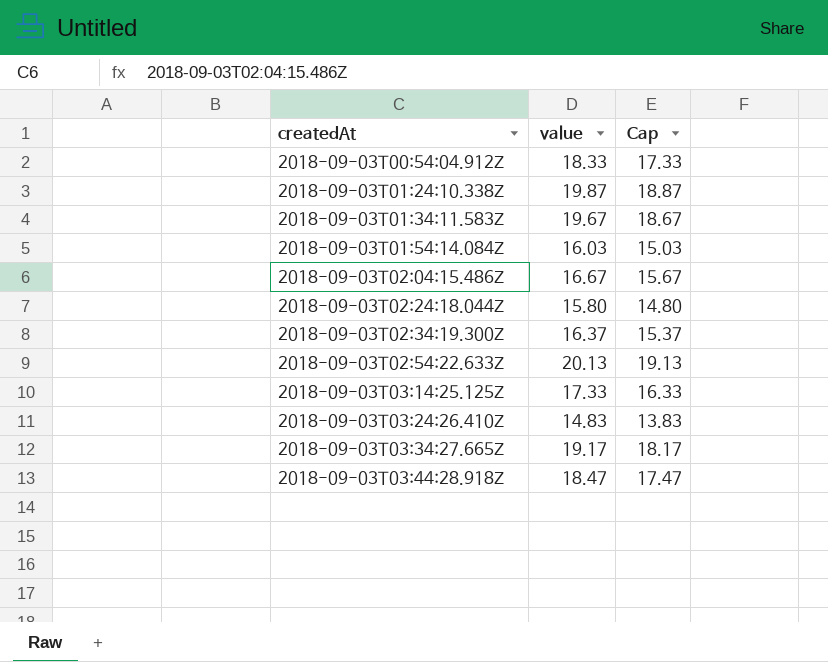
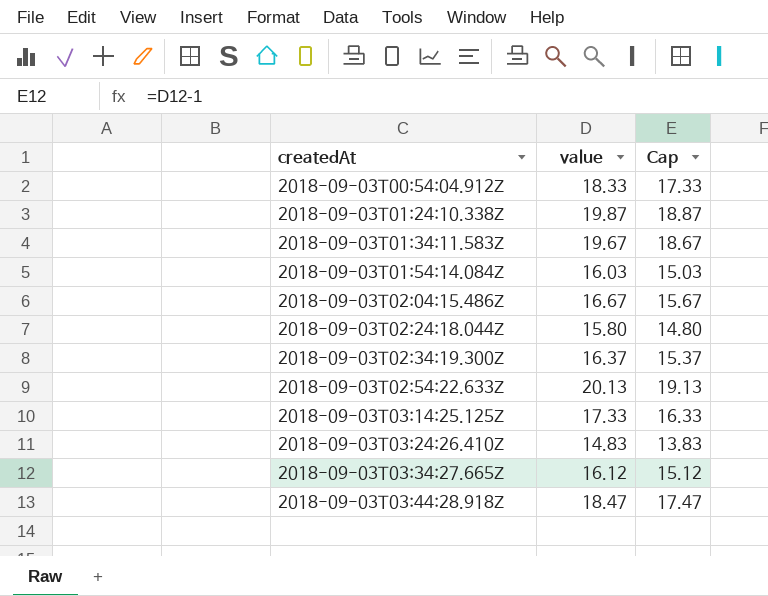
2018-09-03T03:34:27.665Z | value: 19.17 -> 16.12
2018-09-03T03:34:27.665Z | Cap: 18.17 -> 15.12

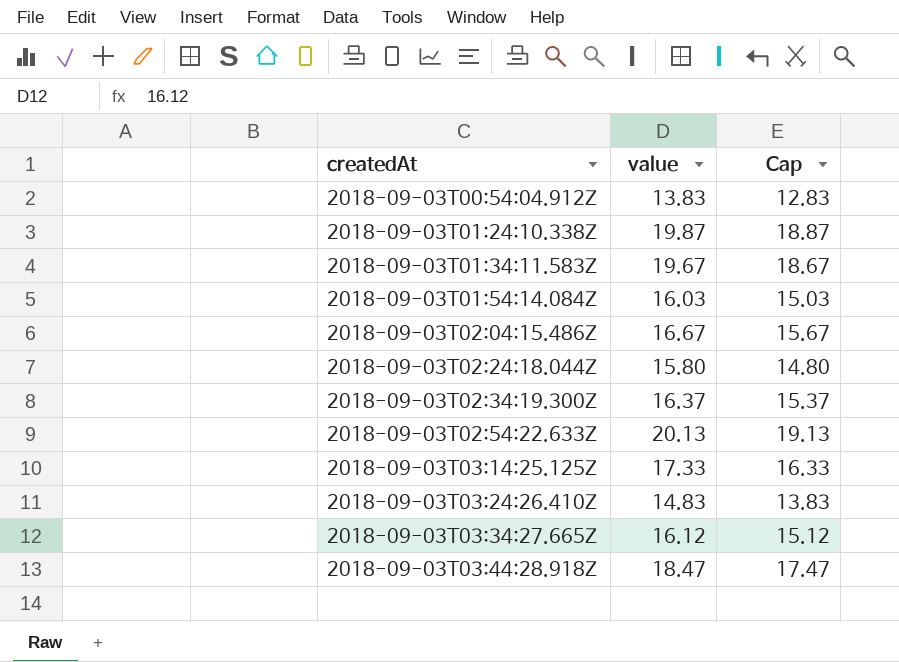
2018-09-03T00:54:04.912Z | value: 18.33 -> 13.83
2018-09-03T00:54:04.912Z | Cap: 17.33 -> 12.83

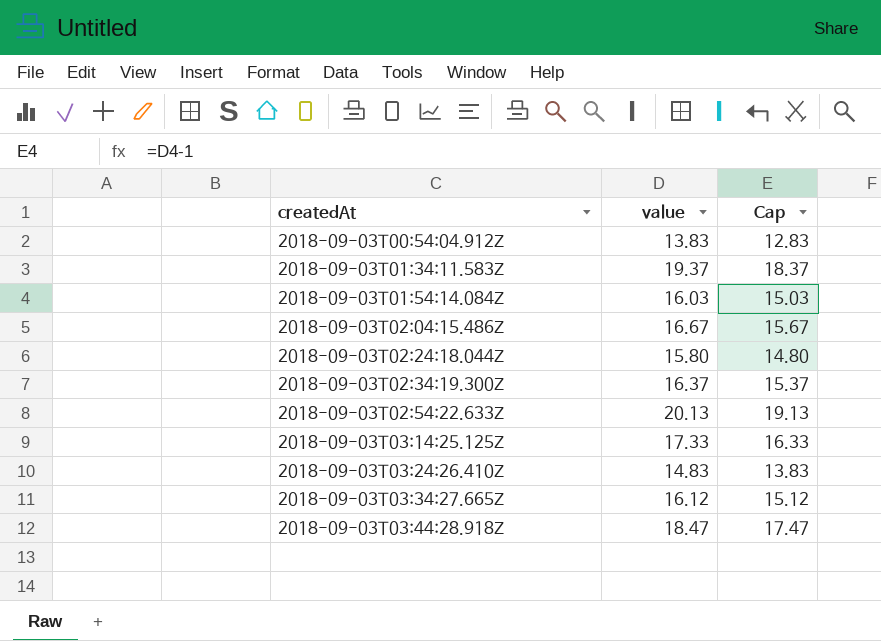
row 2018-09-03T01:24:10.338Z: 19.87 | 18.87 -> none
2018-09-03T01:34:11.583Z | value: 19.67 -> 19.37
2018-09-03T01:34:11.583Z | Cap: 18.67 -> 18.37

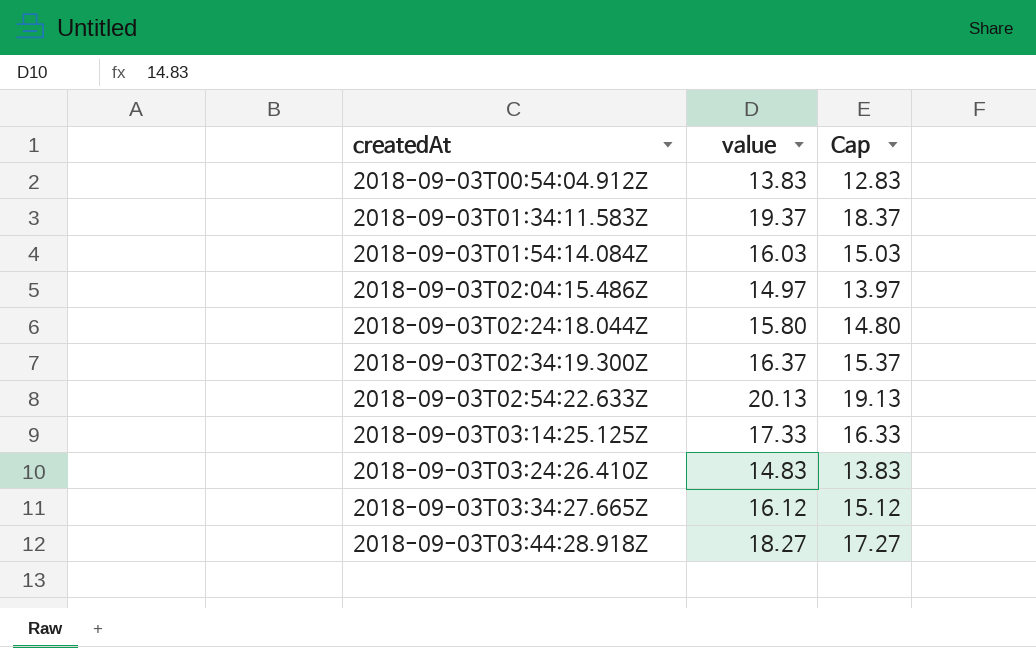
2018-09-03T02:04:15.486Z | value: 16.67 -> 14.97
2018-09-03T02:04:15.486Z | Cap: 15.67 -> 13.97
2018-09-03T03:44:28.918Z | value: 18.47 -> 18.27
2018-09-03T03:44:28.918Z | Cap: 17.47 -> 17.27

